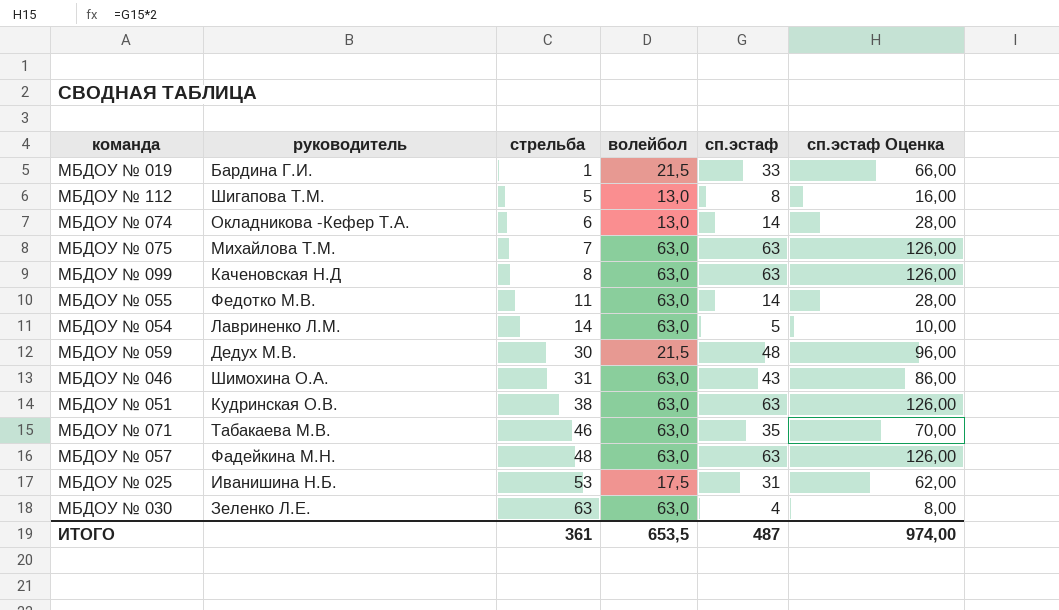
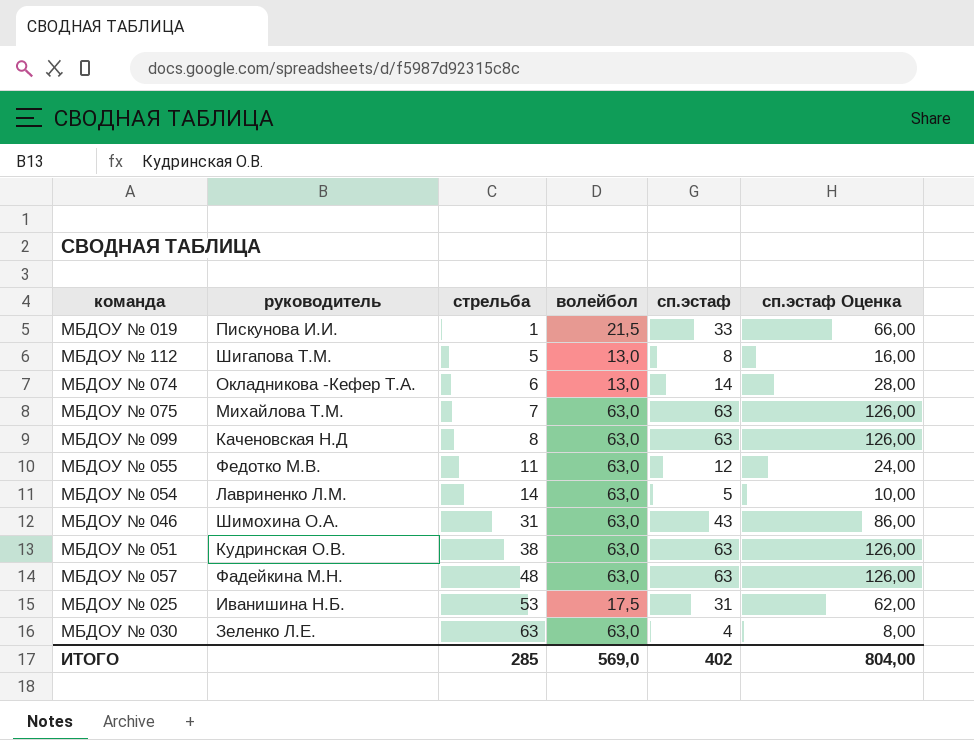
row МБДОУ № 059: Дедух М.В. | 30 | 21,5 | 48 | 96,00 -> none
row МБДОУ № 071: Табакаева М.В. | 46 | 63,0 | 35 | 70,00 -> none
МБДОУ № 019 | руководитель: Бардина Г.И. -> Пискунова И.И.
МБДОУ № 055 | сп.эстаф: 14 -> 12
МБДОУ № 055 | сп.эстаф Оценка: 28,00 -> 24,00
ИТОГО | стрельба: 361 -> 285
ИТОГО | волейбол: 653,5 -> 569,0
ИТОГО | сп.эстаф: 487 -> 402
ИТОГО | сп.эстаф Оценка: 974,00 -> 804,00

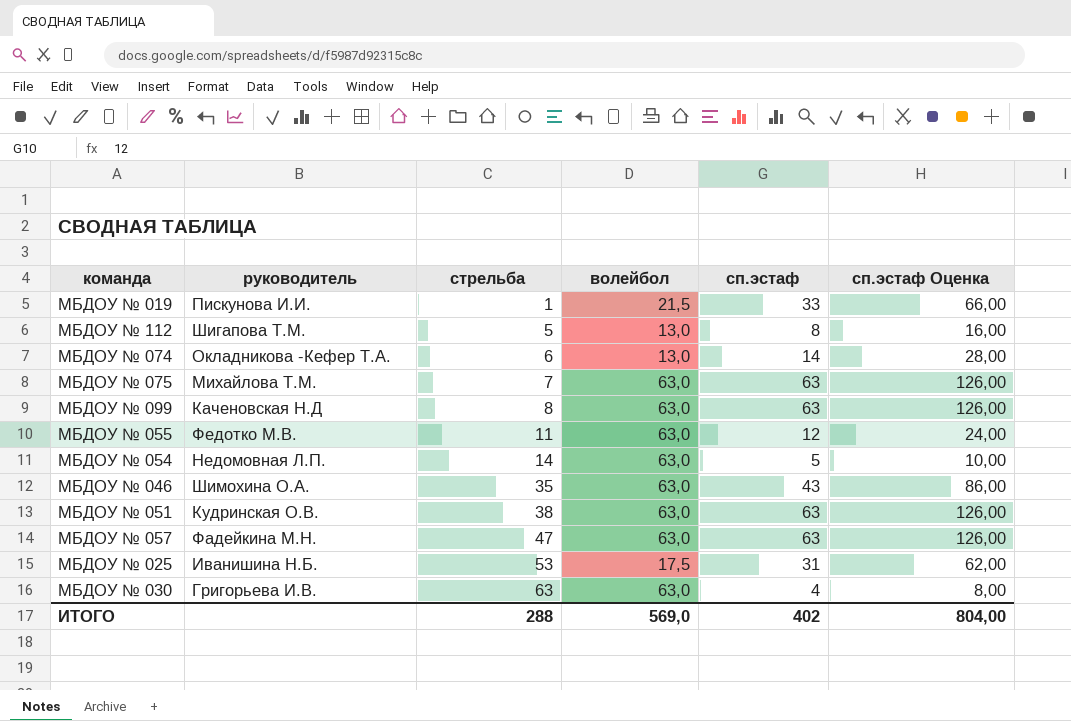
МБДОУ № 054 | руководитель: Лавриненко Л.М. -> Недомовная Л.П.
МБДОУ № 046 | стрельба: 31 -> 35
МБДОУ № 057 | стрельба: 48 -> 47
МБДОУ № 030 | руководитель: Зеленко Л.Е. -> Григорьева И.В.
ИТОГО | стрельба: 285 -> 288

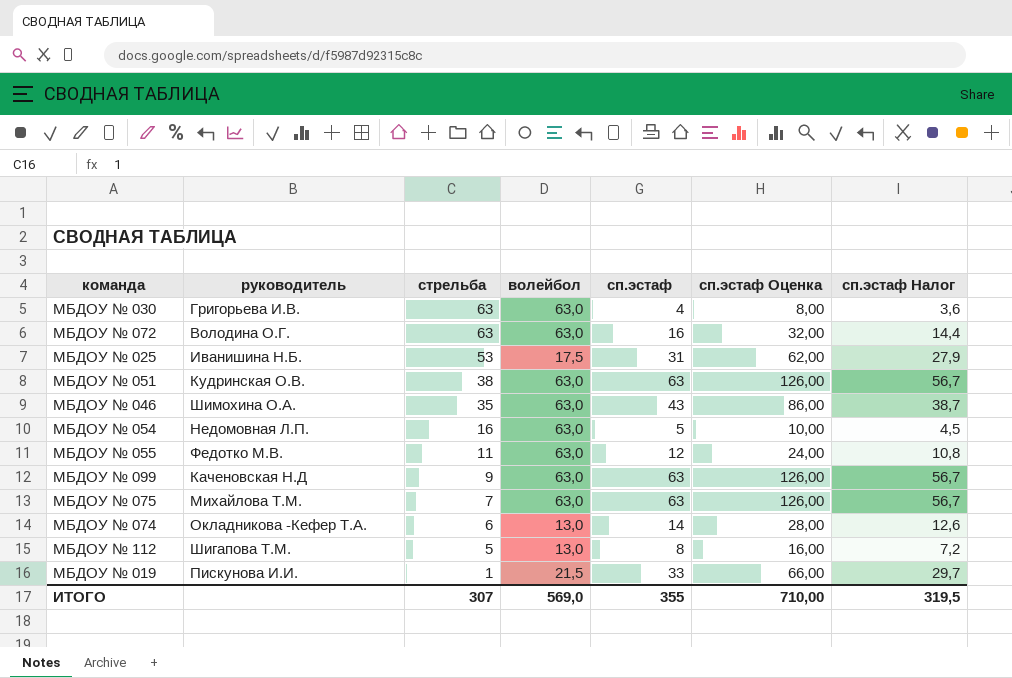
row order: стрельба ascending -> стрельба descending
column сп.эстаф Налог | formula: none -> [сп.эстаф] * 0,9
row МБДОУ № 057: Фадейкина М.Н. | 47 | 63,0 | 63 | 126,00 -> none
row МБДОУ № 072: none -> Володина О.Г. | 63 | 63,0 | 16 | 32,00 | 14,4
МБДОУ № 054 | стрельба: 14 -> 16
МБДОУ № 099 | стрельба: 8 -> 9
ИТОГО | стрельба: 288 -> 307
ИТОГО | сп.эстаф: 402 -> 355
ИТОГО | сп.эстаф Оценка: 804,00 -> 710,00

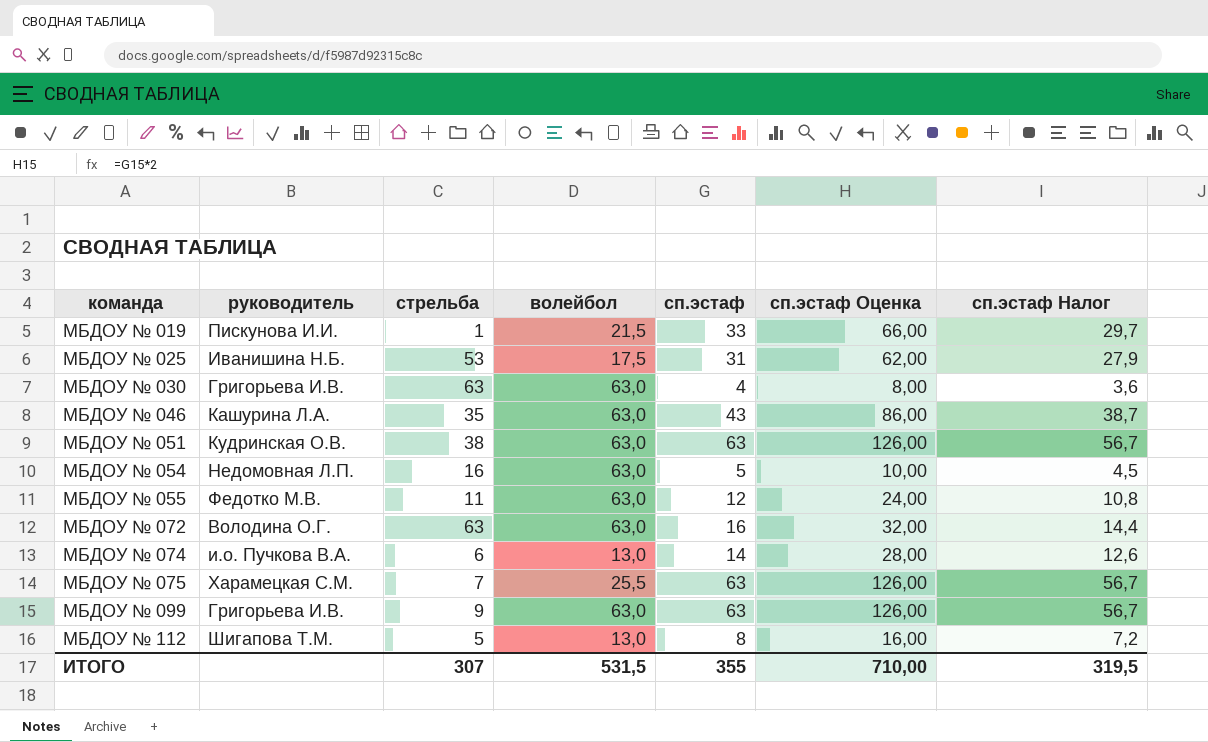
row order: стрельба descending -> команда ascending
МБДОУ № 046 | руководитель: Шимохина О.А. -> Кашурина Л.А.
МБДОУ № 074 | руководитель: Окладникова -Кефер Т.А. -> и.о. Пучкова В.А.
МБДОУ № 075 | руководитель: Михайлова Т.М. -> Харамецкая С.М.
МБДОУ № 075 | волейбол: 63,0 -> 25,5
МБДОУ № 099 | руководитель: Каченовская Н.Д -> Григорьева И.В.
ИТОГО | волейбол: 569,0 -> 531,5

